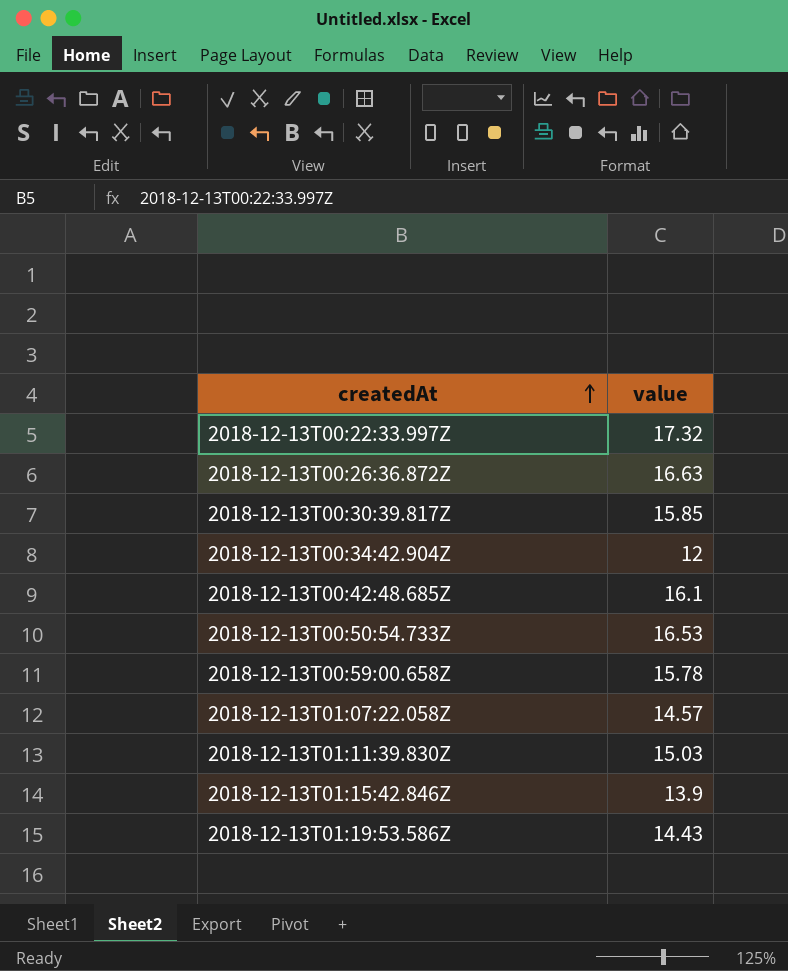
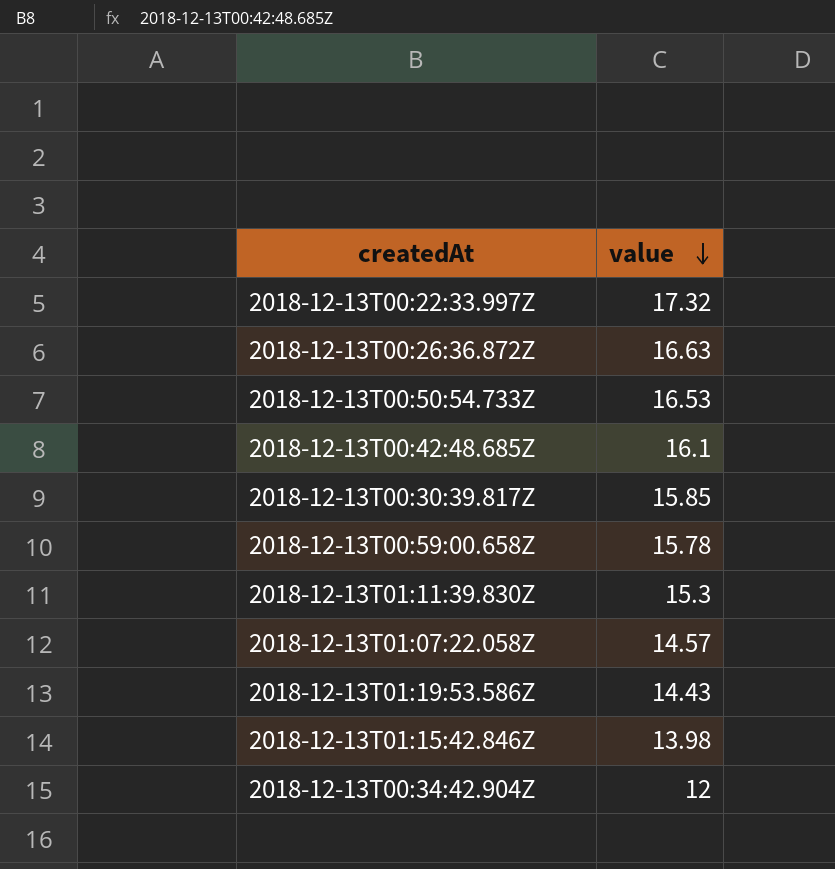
row order: createdAt ascending -> value descending
2018-12-13T01:11:39.830Z | value: 15.03 -> 15.3
2018-12-13T01:15:42.846Z | value: 13.9 -> 13.98

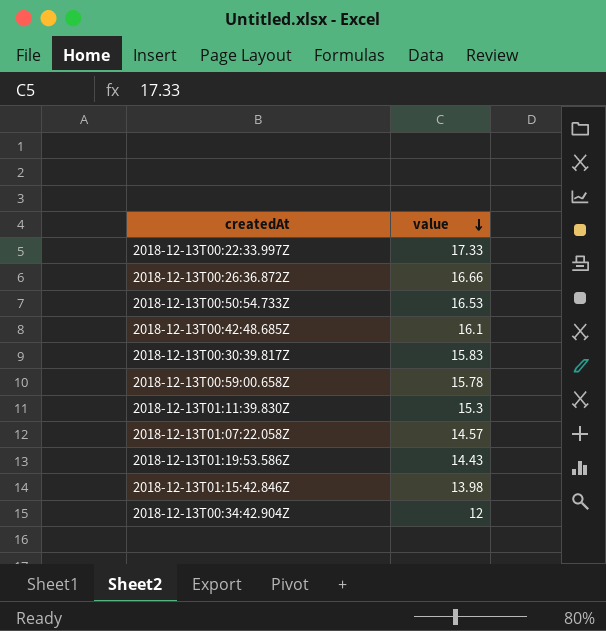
2018-12-13T00:22:33.997Z | value: 17.32 -> 17.33
2018-12-13T00:26:36.872Z | value: 16.63 -> 16.66
2018-12-13T00:30:39.817Z | value: 15.85 -> 15.83

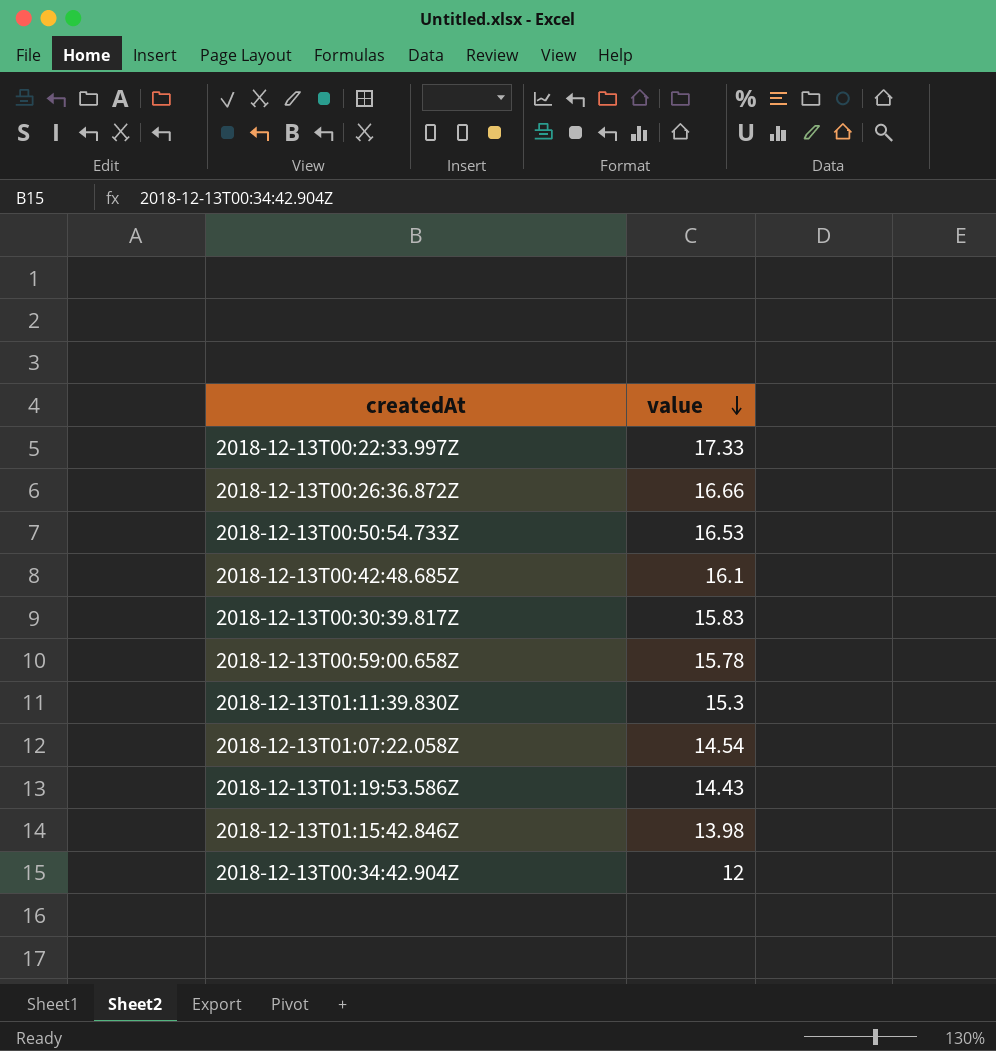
2018-12-13T01:07:22.058Z | value: 14.57 -> 14.54

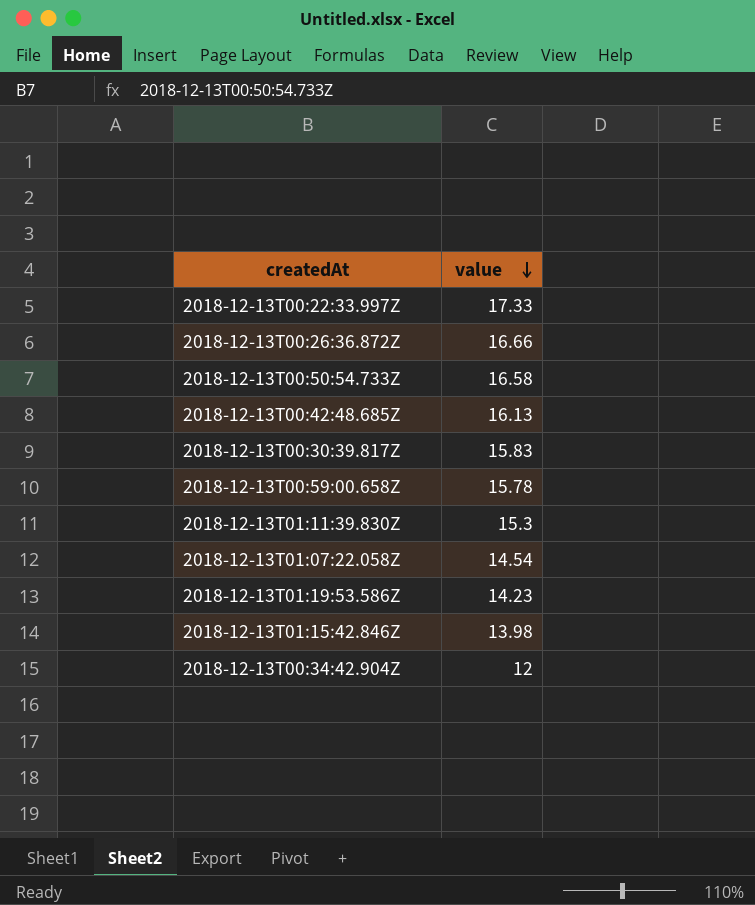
2018-12-13T00:50:54.733Z | value: 16.53 -> 16.58
2018-12-13T00:42:48.685Z | value: 16.1 -> 16.13
2018-12-13T01:19:53.586Z | value: 14.43 -> 14.23

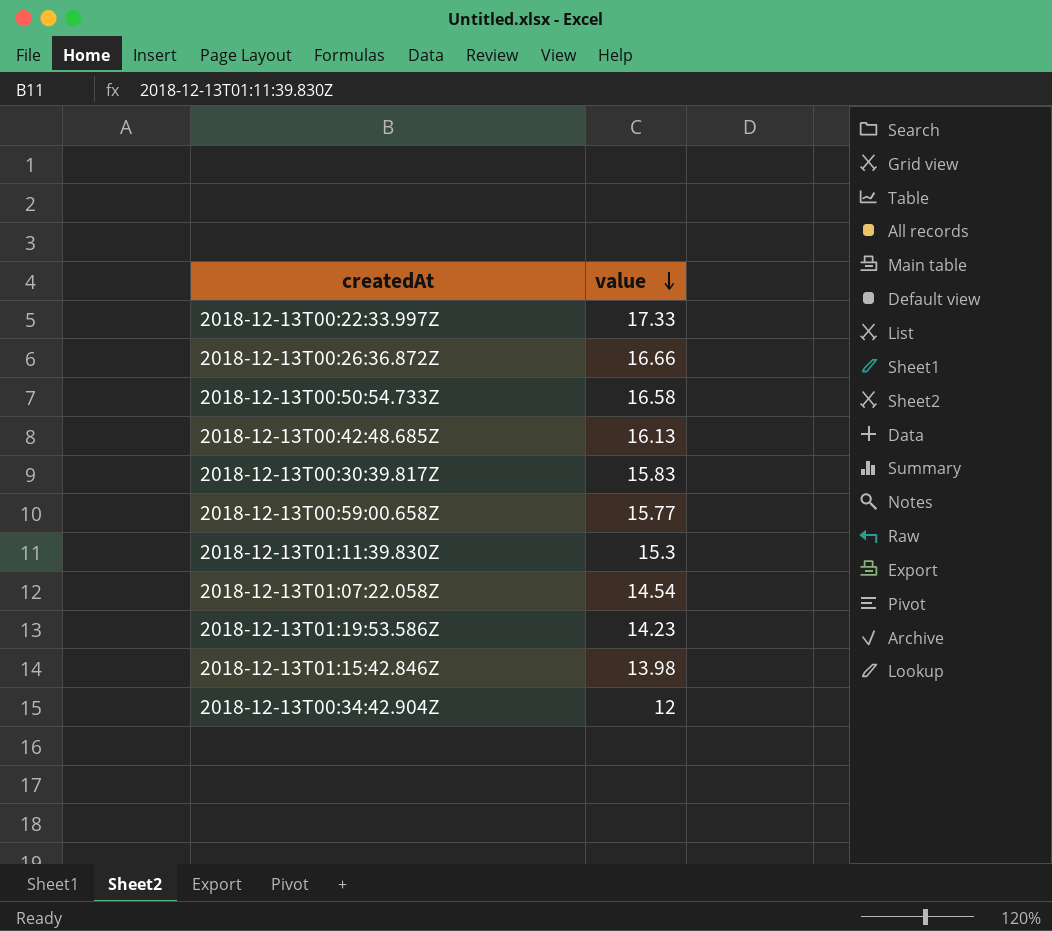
2018-12-13T00:59:00.658Z | value: 15.78 -> 15.77

